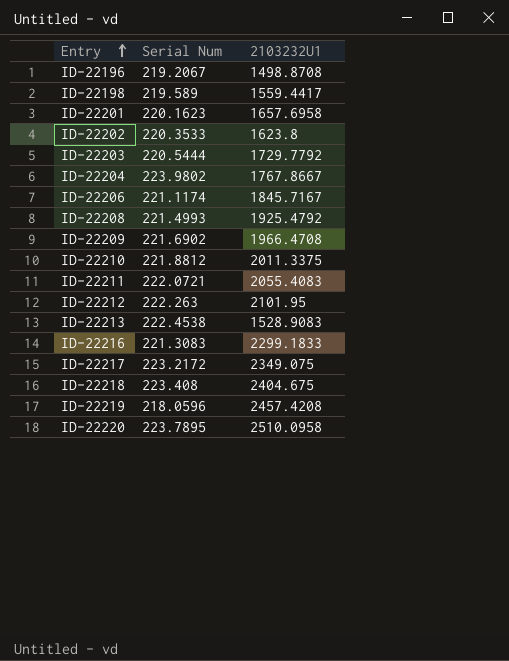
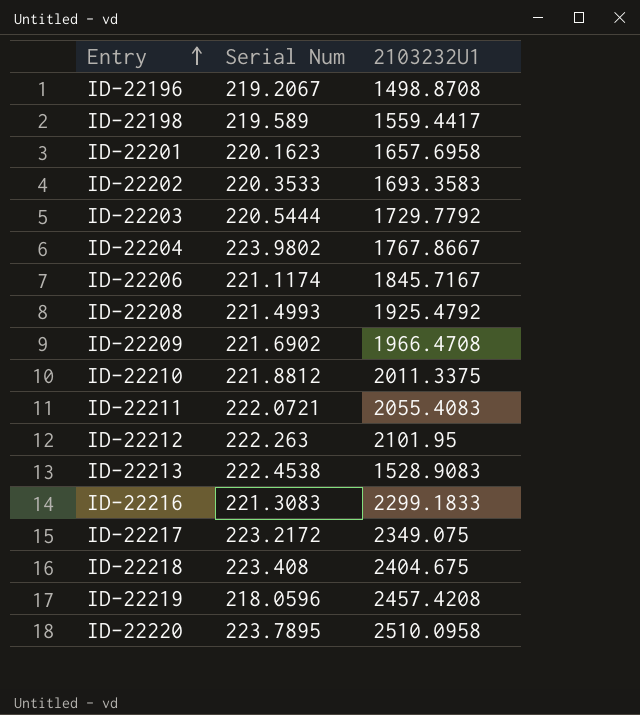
ID-22202 | 2103232U1: 1623.8 -> 1693.3583

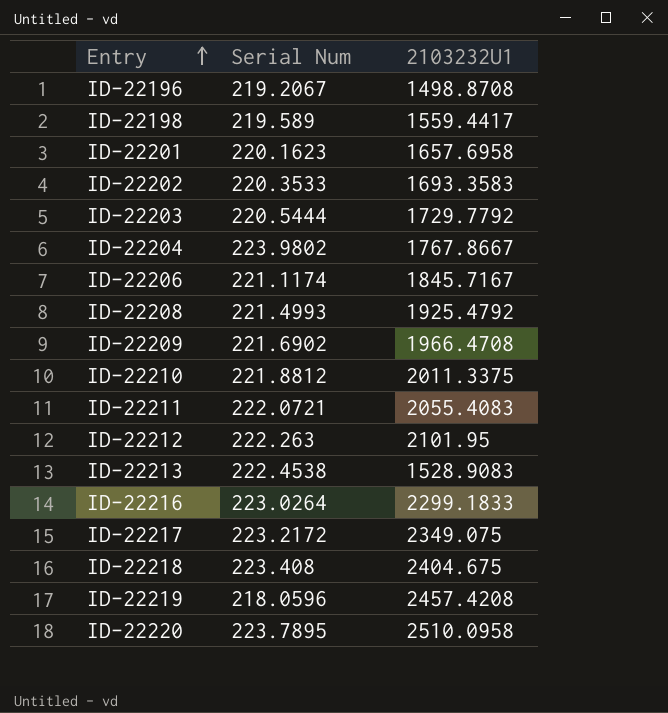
ID-22216 | Serial Num: 221.3083 -> 223.0264

